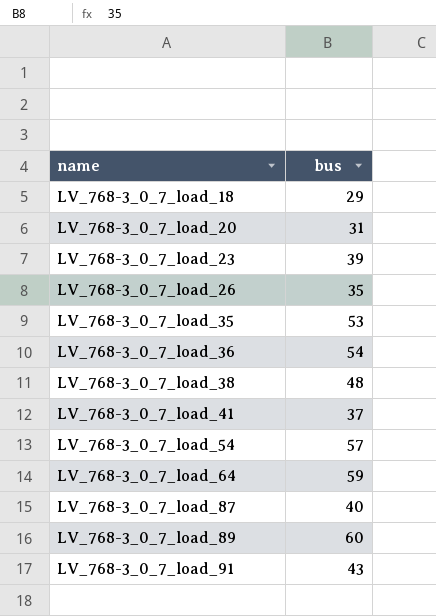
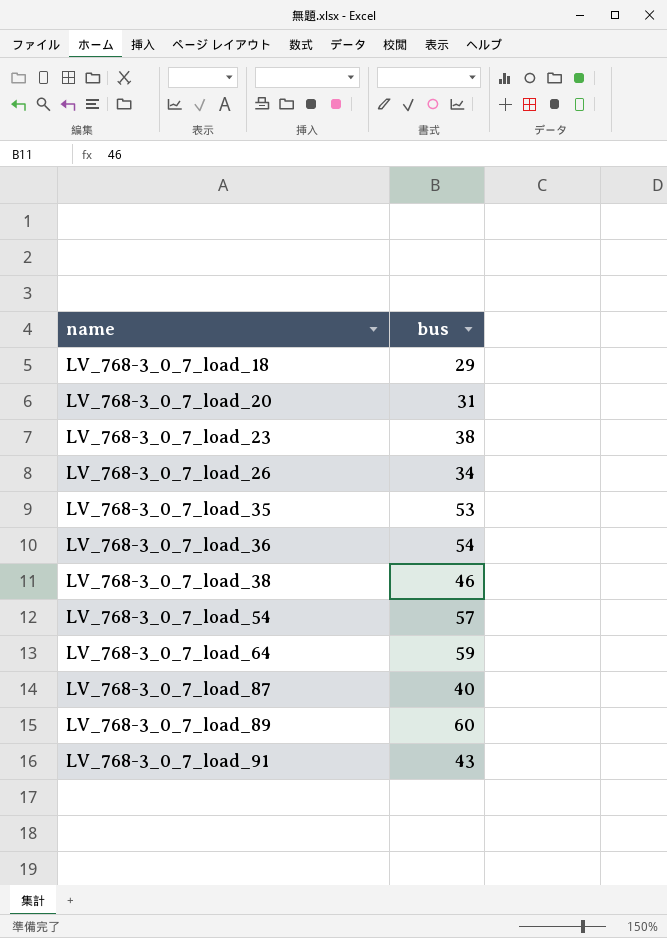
row LV_768-3_0_7_load_41: 37 -> none
LV_768-3_0_7_load_23 | bus: 39 -> 38
LV_768-3_0_7_load_26 | bus: 35 -> 34
LV_768-3_0_7_load_38 | bus: 48 -> 46

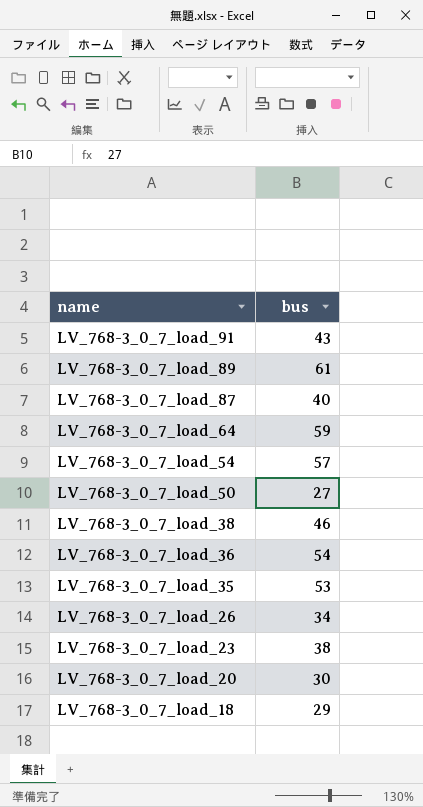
row order: name ascending -> name descending
LV_768-3_0_7_load_89 | bus: 60 -> 61
row LV_768-3_0_7_load_50: none -> 27
LV_768-3_0_7_load_20 | bus: 31 -> 30

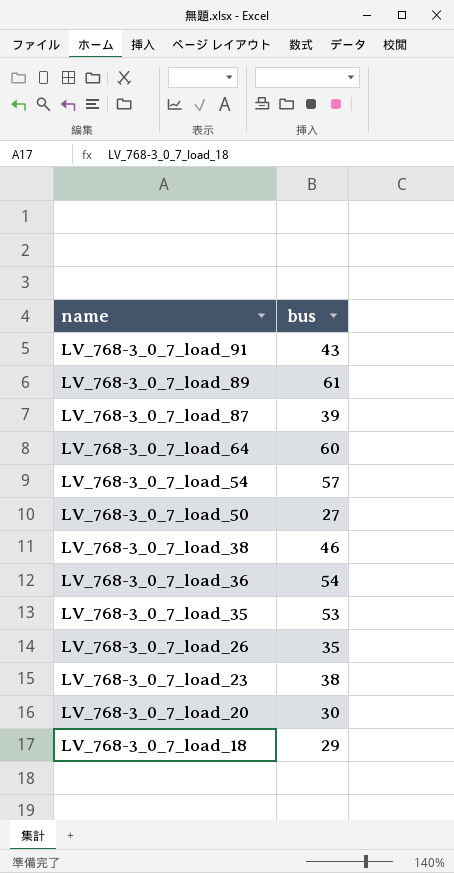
LV_768-3_0_7_load_87 | bus: 40 -> 39
LV_768-3_0_7_load_64 | bus: 59 -> 60
LV_768-3_0_7_load_26 | bus: 34 -> 35

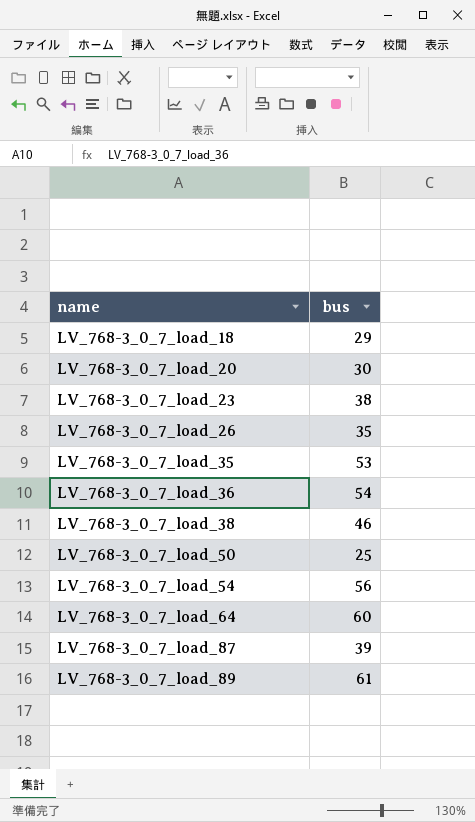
row order: name descending -> name ascending
row LV_768-3_0_7_load_91: 43 -> none
LV_768-3_0_7_load_50 | bus: 27 -> 25
LV_768-3_0_7_load_54 | bus: 57 -> 56

